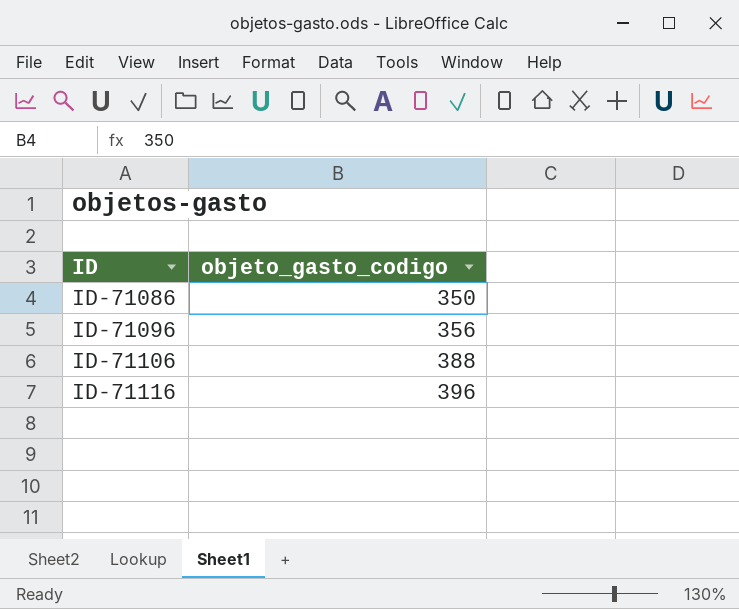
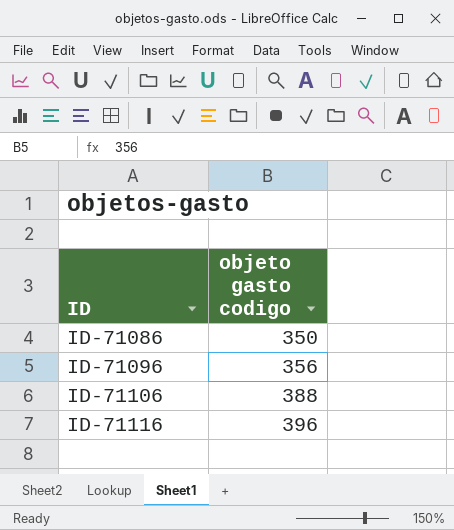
column name: objeto_gasto_codigo -> objeto gasto codigo

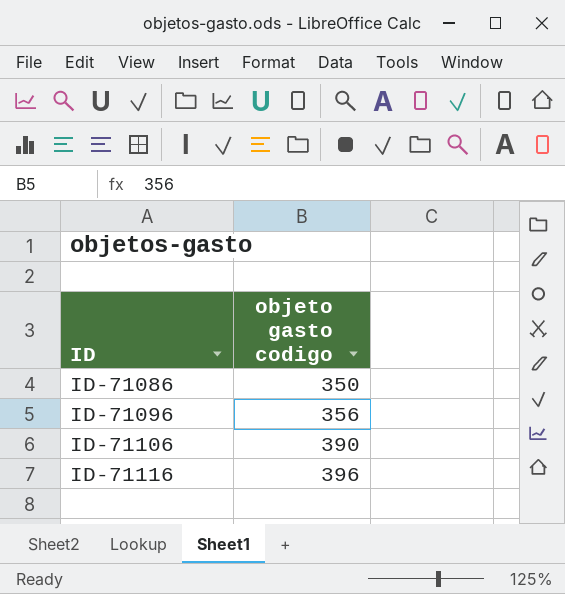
ID-71106 | objeto gasto codigo: 388 -> 390

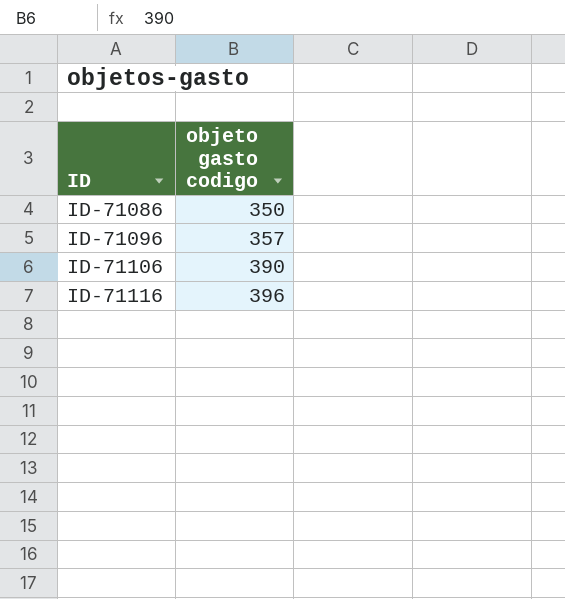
ID-71096 | objeto gasto codigo: 356 -> 357

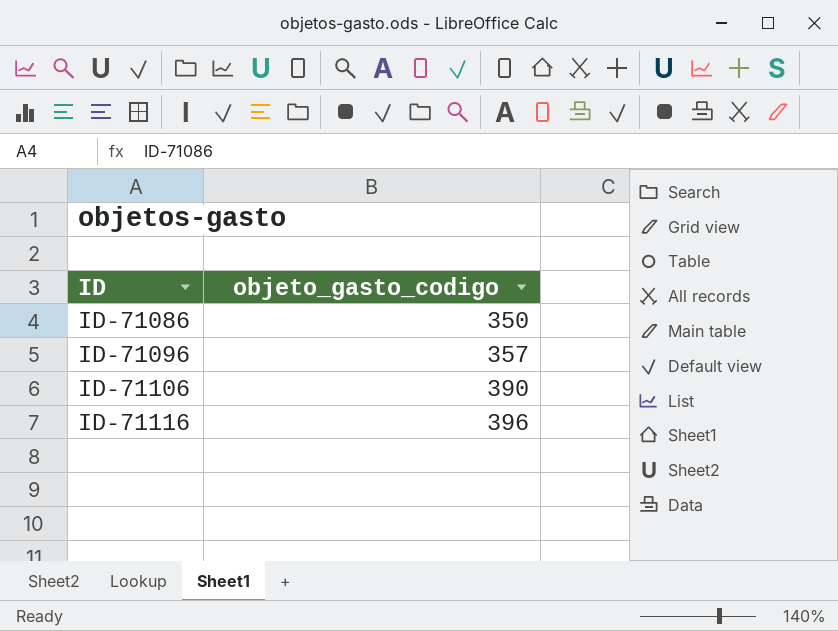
column name: objeto gasto codigo -> objeto_gasto_codigo

